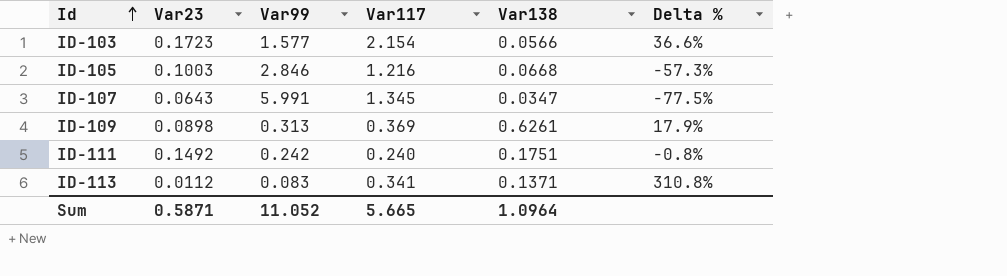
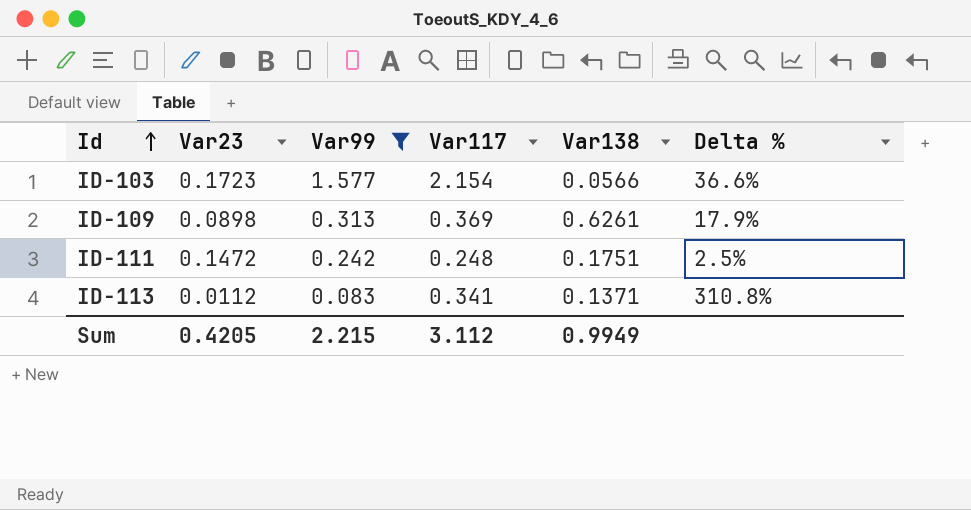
filter: none -> Var99 <= 1.577
ID-111 | Var23: 0.1492 -> 0.1472
ID-111 | Var117: 0.240 -> 0.248
ID-111 | Delta %: -0.8% -> 2.5%
Sum | Var23: 0.5871 -> 0.4205
Sum | Var99: 11.052 -> 2.215
Sum | Var117: 5.665 -> 3.112
Sum | Var138: 1.0964 -> 0.9949

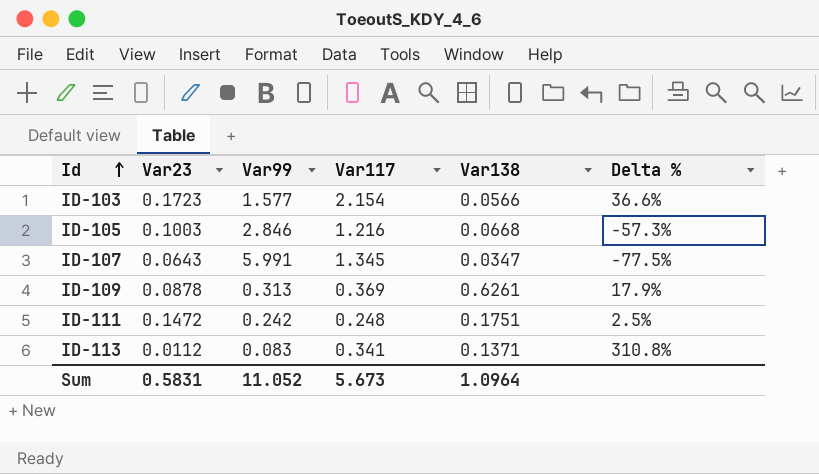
filter: Var99 <= 1.577 -> none
ID-109 | Var23: 0.0898 -> 0.0878
Sum | Var23: 0.4205 -> 0.5831
Sum | Var99: 2.215 -> 11.052
Sum | Var117: 3.112 -> 5.673
Sum | Var138: 0.9949 -> 1.0964

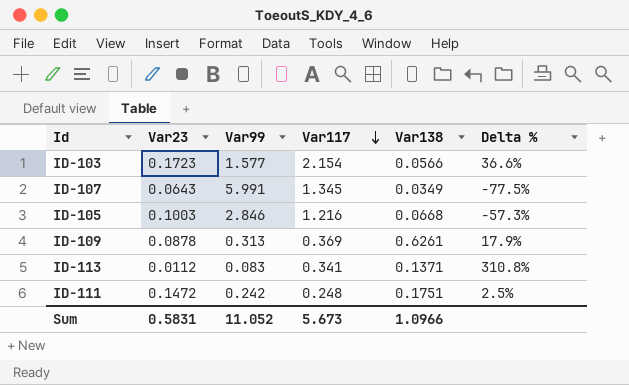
row order: Id ascending -> Var117 descending
ID-107 | Var138: 0.0347 -> 0.0349
Sum | Var138: 1.0964 -> 1.0966

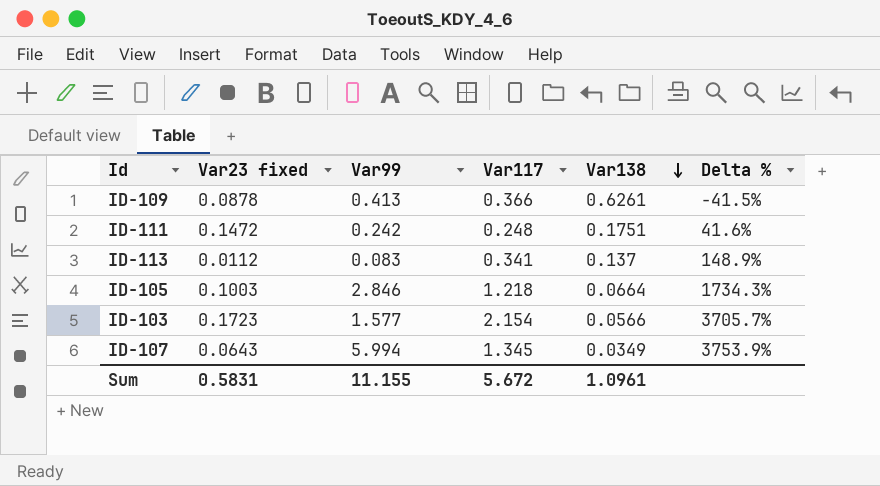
row order: Var117 descending -> Var138 descending
column name: Var23 -> Var23 fixed
column Delta % | formula: ([Var117] - [Var99]) / [Var99] -> ([Var117] - [Var138]) / [Var138]
ID-109 | Var99: 0.313 -> 0.413
ID-109 | Var117: 0.369 -> 0.366
ID-113 | Var138: 0.1371 -> 0.137
ID-105 | Var117: 1.216 -> 1.218
ID-105 | Var138: 0.0668 -> 0.0664
ID-107 | Var99: 5.991 -> 5.994
Sum | Var99: 11.052 -> 11.155
Sum | Var117: 5.673 -> 5.672
Sum | Var138: 1.0966 -> 1.0961

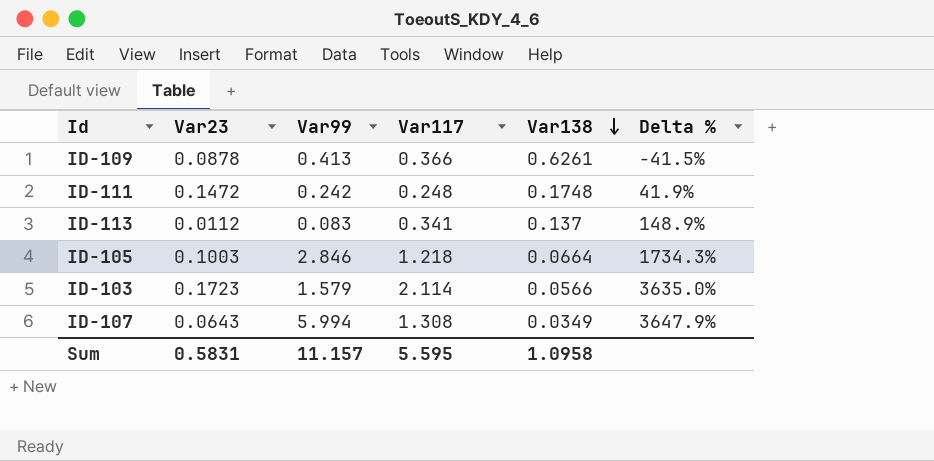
column name: Var23 fixed -> Var23
ID-111 | Var138: 0.1751 -> 0.1748
ID-111 | Delta %: 41.6% -> 41.9%
ID-103 | Var99: 1.577 -> 1.579
ID-103 | Var117: 2.154 -> 2.114
ID-103 | Delta %: 3705.7% -> 3635.0%
ID-107 | Var117: 1.345 -> 1.308
ID-107 | Delta %: 3753.9% -> 3647.9%
Sum | Var99: 11.155 -> 11.157
Sum | Var117: 5.672 -> 5.595
Sum | Var138: 1.0961 -> 1.0958

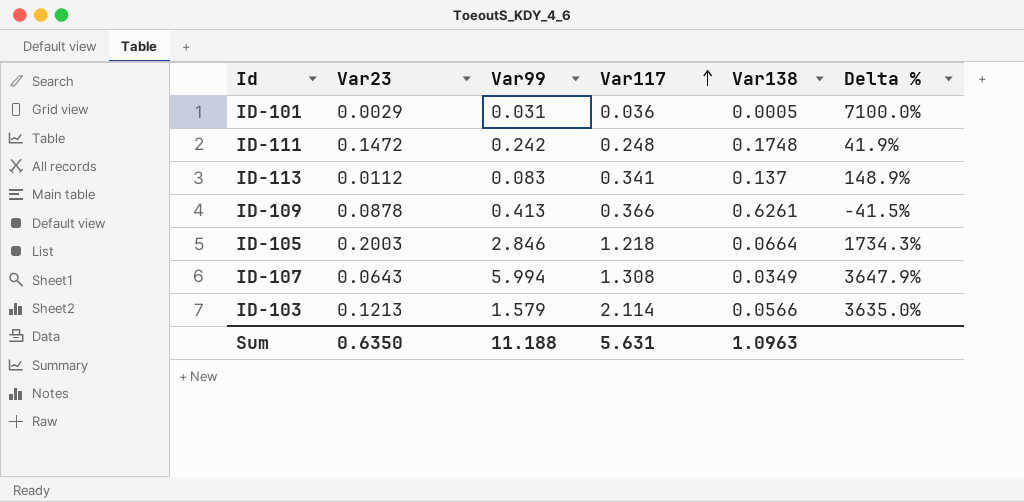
row order: Var138 descending -> Var117 ascending
row ID-101: none -> 0.0029 | 0.031 | 0.036 | 0.0005 | 7100.0%
ID-105 | Var23: 0.1003 -> 0.2003
ID-103 | Var23: 0.1723 -> 0.1213
Sum | Var23: 0.5831 -> 0.6350
Sum | Var99: 11.157 -> 11.188
Sum | Var117: 5.595 -> 5.631
Sum | Var138: 1.0958 -> 1.0963

